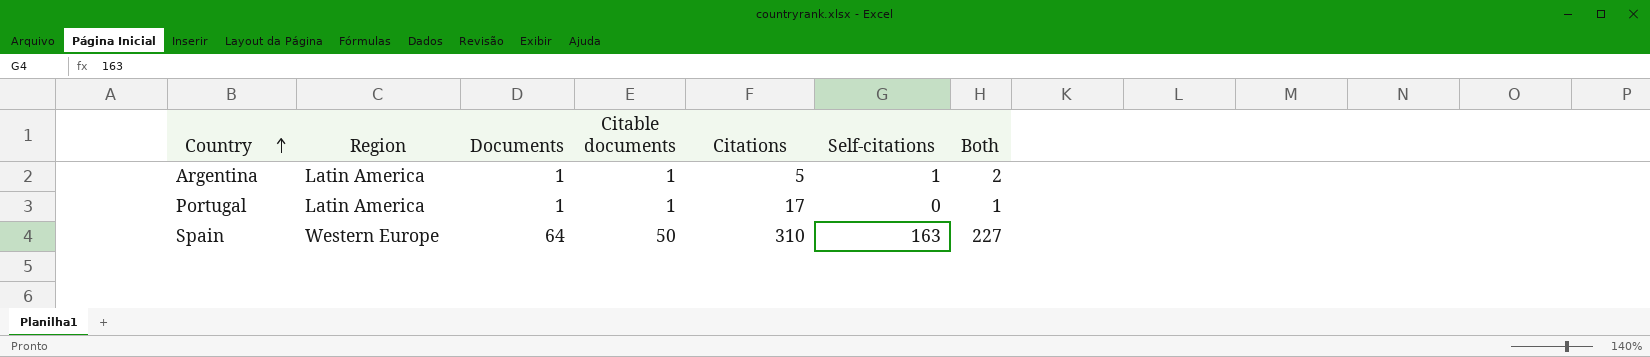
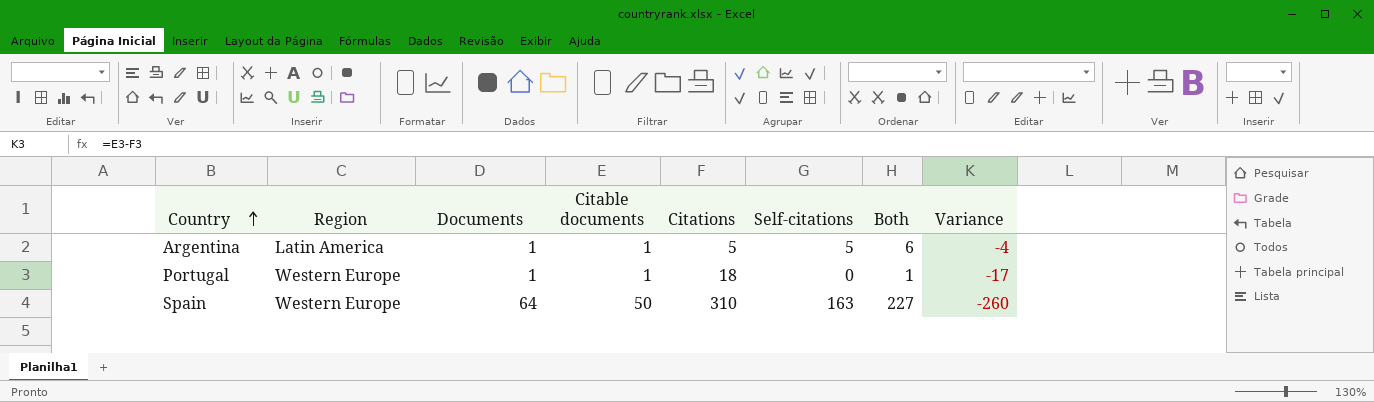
column Variance | formula: none -> [Citable documents] - [Citations]
Argentina | Self-citations: 1 -> 5
Argentina | Both: 2 -> 6
Portugal | Region: Latin America -> Western Europe
Portugal | Citations: 17 -> 18

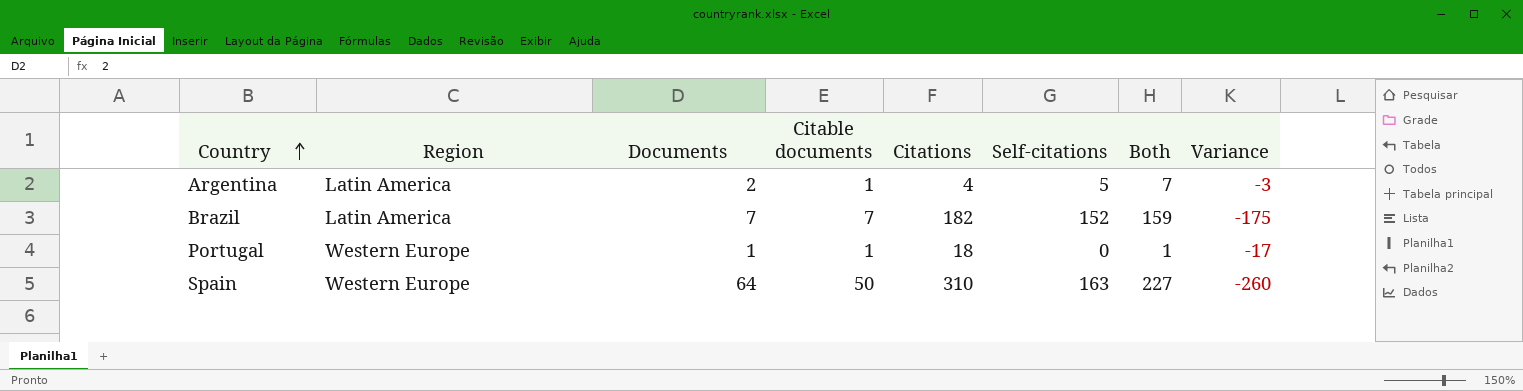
Argentina | Documents: 1 -> 2
Argentina | Citations: 5 -> 4
Argentina | Both: 6 -> 7
Argentina | Variance: -4 -> -3
row Brazil: none -> Latin America | 7 | 7 | 182 | 152 | 159 | -175

